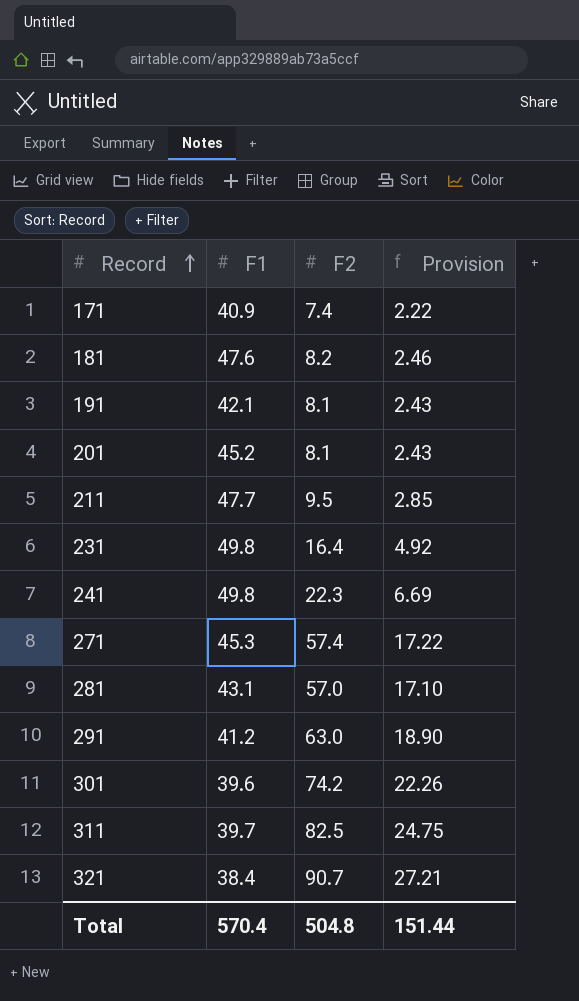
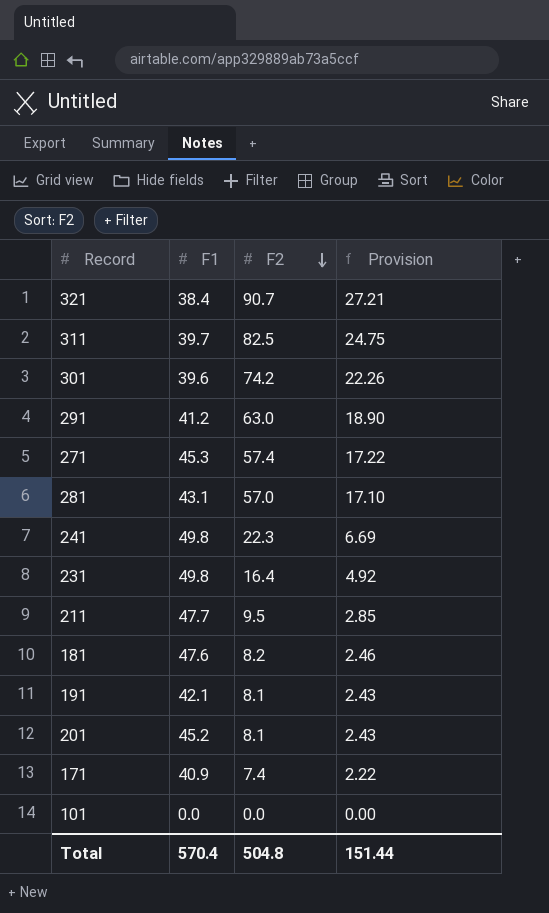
row order: Record ascending -> F2 descending
row 101: none -> 0.0 | 0.0 | 0.00

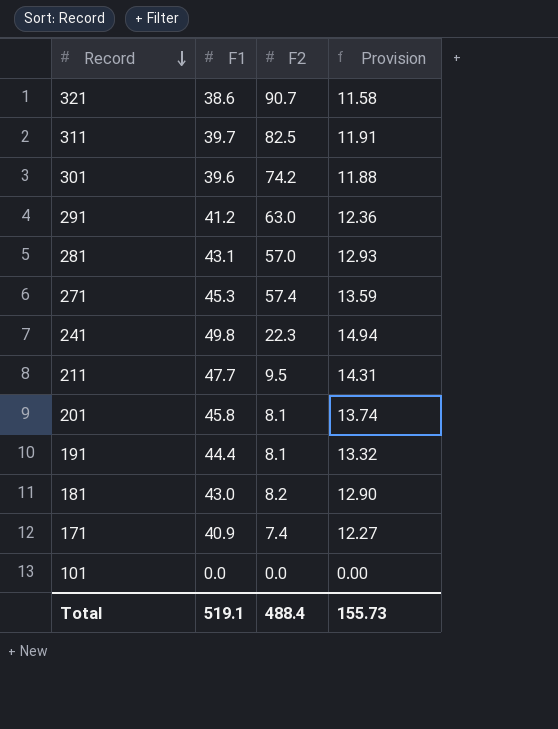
row order: F2 descending -> Record descending
column Provision | formula: [F2] * 0.3 -> [F1] * 0.3
row 231: 49.8 | 16.4 | 4.92 -> none
321 | F1: 38.4 -> 38.6
201 | F1: 45.2 -> 45.8
191 | F1: 42.1 -> 44.4
181 | F1: 47.6 -> 43.0
Total | F1: 570.4 -> 519.1
Total | F2: 504.8 -> 488.4
Total | Provision: 151.44 -> 155.73

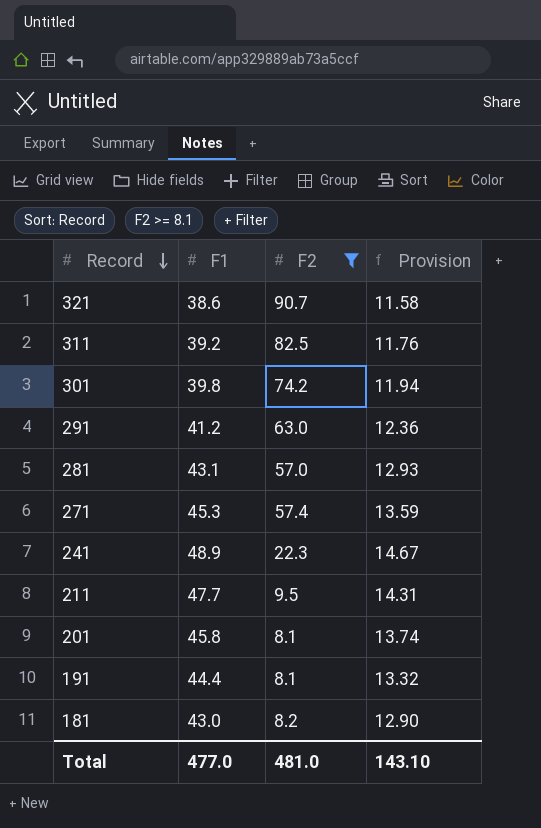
filter: none -> F2 >= 8.1
311 | F1: 39.7 -> 39.2
311 | Provision: 11.91 -> 11.76
301 | F1: 39.6 -> 39.8
301 | Provision: 11.88 -> 11.94
241 | F1: 49.8 -> 48.9
241 | Provision: 14.94 -> 14.67
Total | F1: 519.1 -> 477.0
Total | F2: 488.4 -> 481.0
Total | Provision: 155.73 -> 143.10

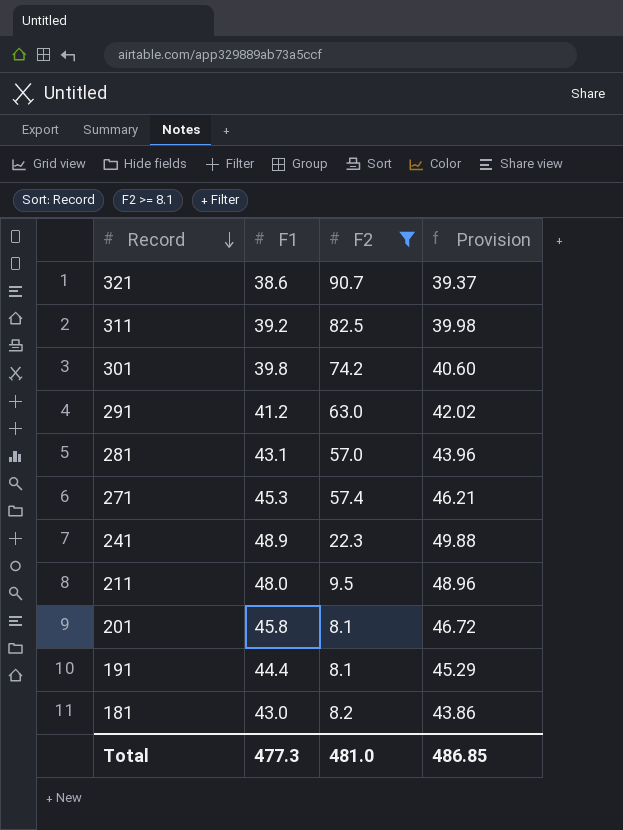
column Provision | formula: [F1] * 0.3 -> [F1] * 1.02
211 | F1: 47.7 -> 48.0
Total | F1: 477.0 -> 477.3
Total | Provision: 143.10 -> 486.85

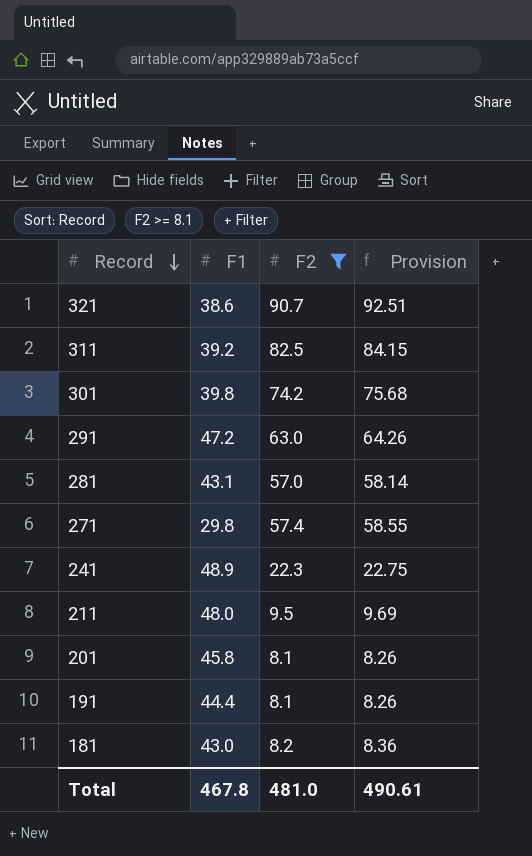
column Provision | formula: [F1] * 1.02 -> [F2] * 1.02
291 | F1: 41.2 -> 47.2
271 | F1: 45.3 -> 29.8
Total | F1: 477.3 -> 467.8
Total | Provision: 486.85 -> 490.61

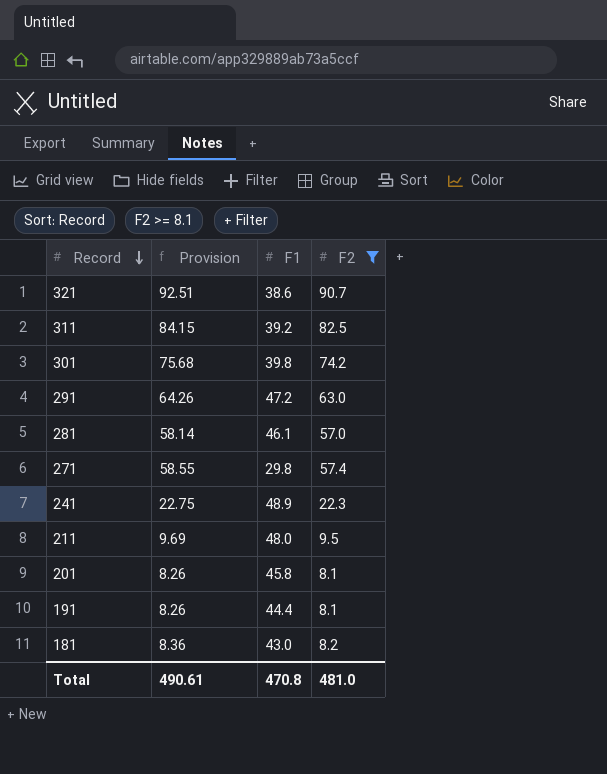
column Provision | position: 4 -> 2
281 | F1: 43.1 -> 46.1
Total | F1: 467.8 -> 470.8

